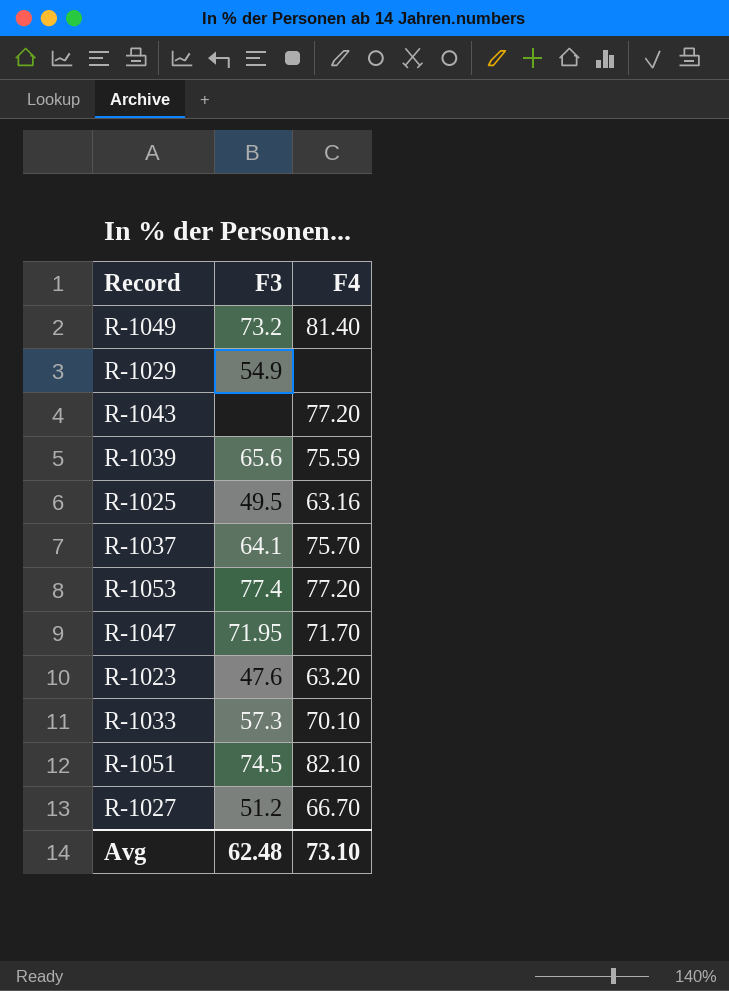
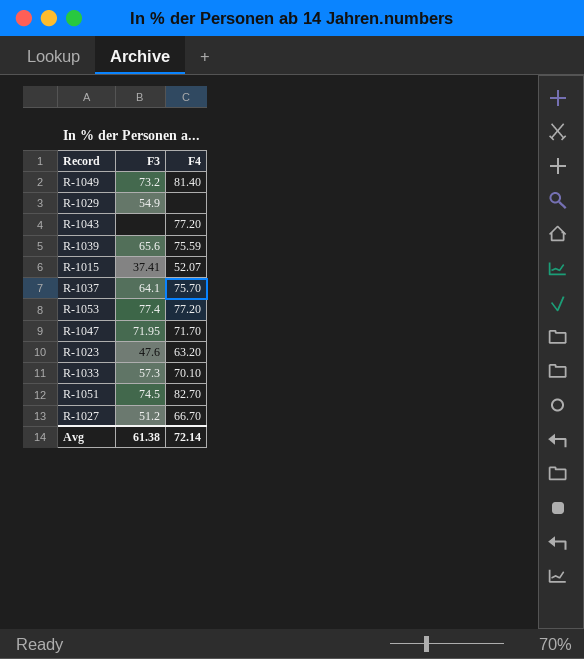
row R-1025: 49.5 | 63.16 -> none
row R-1015: none -> 37.41 | 52.07
R-1051 | F4: 82.10 -> 82.70
Avg | F3: 62.48 -> 61.38
Avg | F4: 73.10 -> 72.14

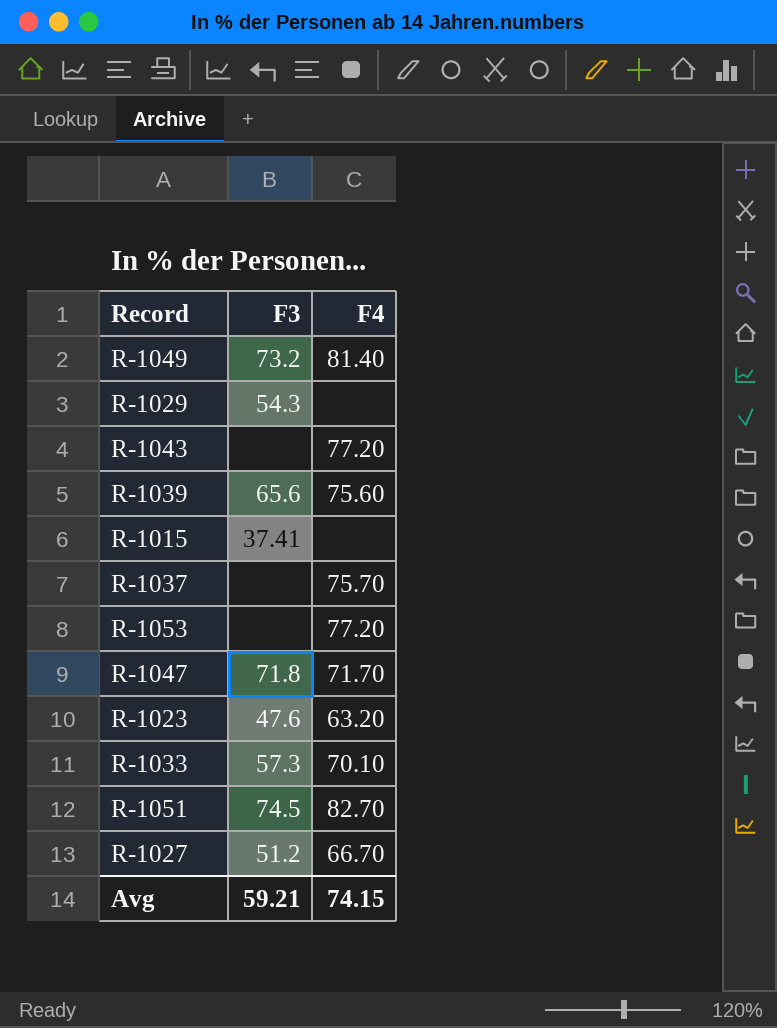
R-1029 | F3: 54.9 -> 54.3
R-1039 | F4: 75.59 -> 75.60
R-1015 | F4: 52.07 -> none
R-1037 | F3: 64.1 -> none
R-1053 | F3: 77.4 -> none
R-1047 | F3: 71.95 -> 71.8
Avg | F3: 61.38 -> 59.21
Avg | F4: 72.14 -> 74.15

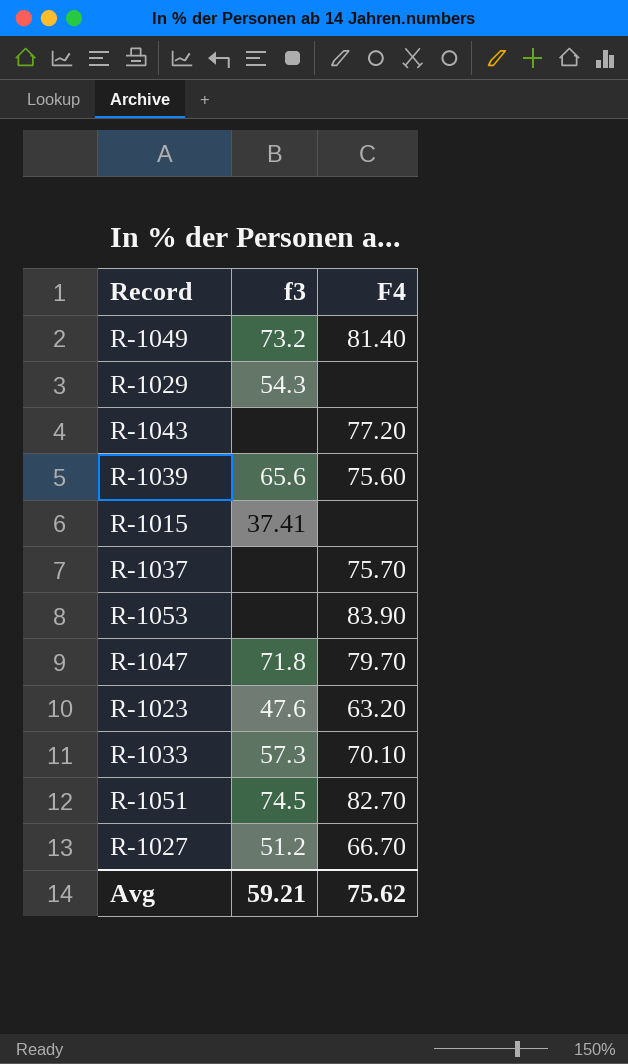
column name: F3 -> f3
R-1053 | F4: 77.20 -> 83.90
R-1047 | F4: 71.70 -> 79.70
Avg | F4: 74.15 -> 75.62

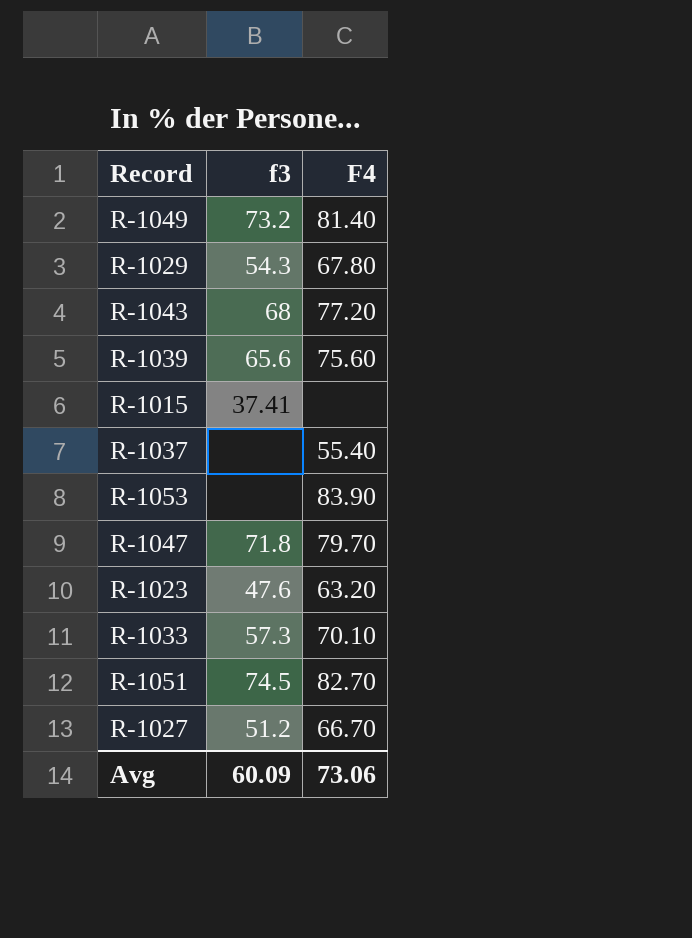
R-1029 | F4: none -> 67.80
R-1043 | f3: none -> 68
R-1037 | F4: 75.70 -> 55.40
Avg | f3: 59.21 -> 60.09
Avg | F4: 75.62 -> 73.06

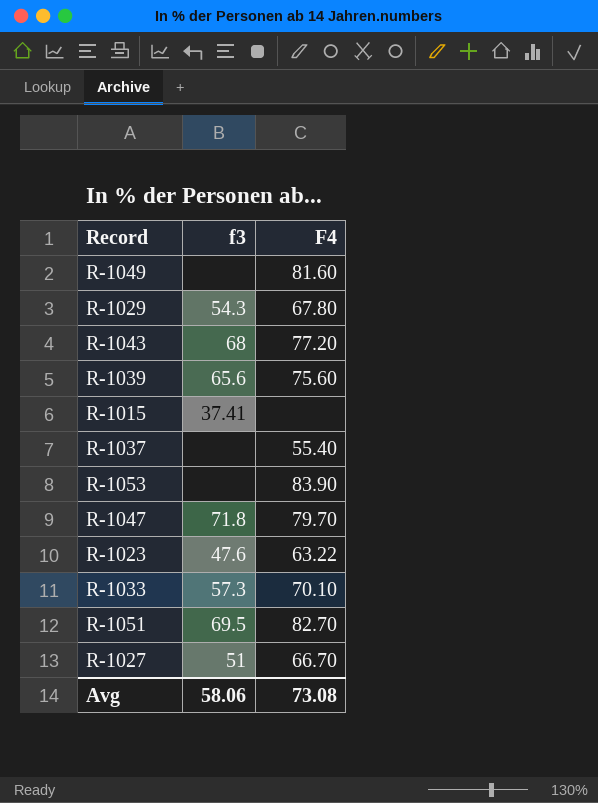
R-1049 | f3: 73.2 -> none
R-1049 | F4: 81.40 -> 81.60
R-1023 | F4: 63.20 -> 63.22
R-1051 | f3: 74.5 -> 69.5
R-1027 | f3: 51.2 -> 51
Avg | f3: 60.09 -> 58.06
Avg | F4: 73.06 -> 73.08

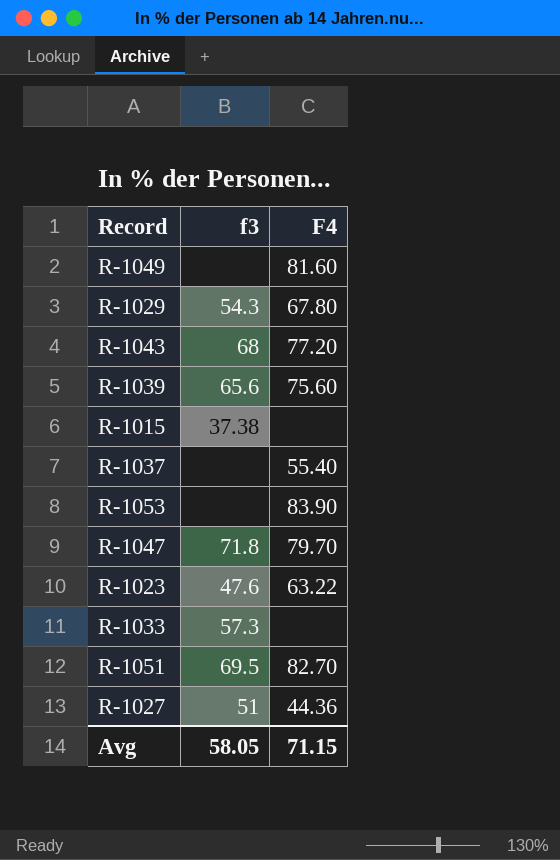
R-1015 | f3: 37.41 -> 37.38
R-1033 | F4: 70.10 -> none
R-1027 | F4: 66.70 -> 44.36
Avg | f3: 58.06 -> 58.05
Avg | F4: 73.08 -> 71.15

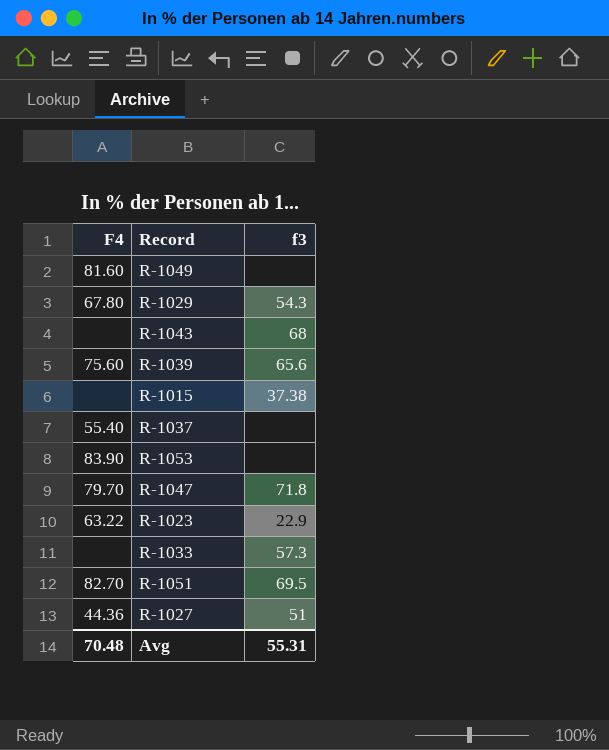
column F4 | position: 3 -> 1
R-1043 | F4: 77.20 -> none
R-1023 | f3: 47.6 -> 22.9
Avg | F4: 71.15 -> 70.48
Avg | f3: 58.05 -> 55.31

